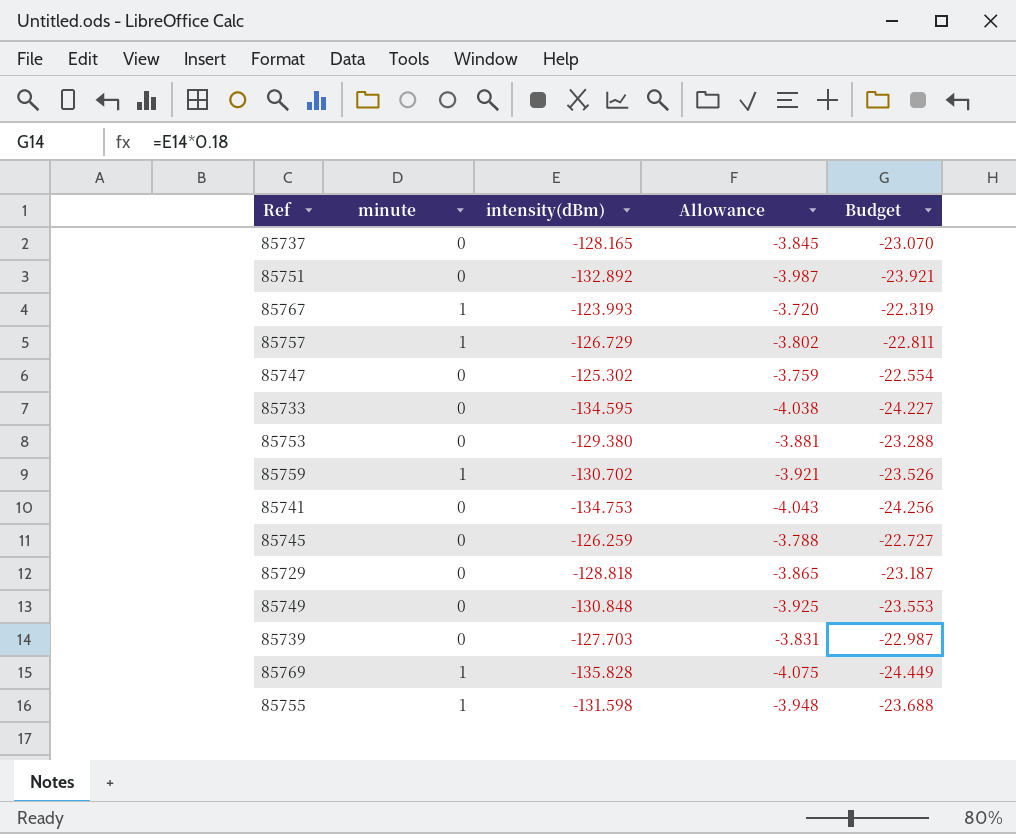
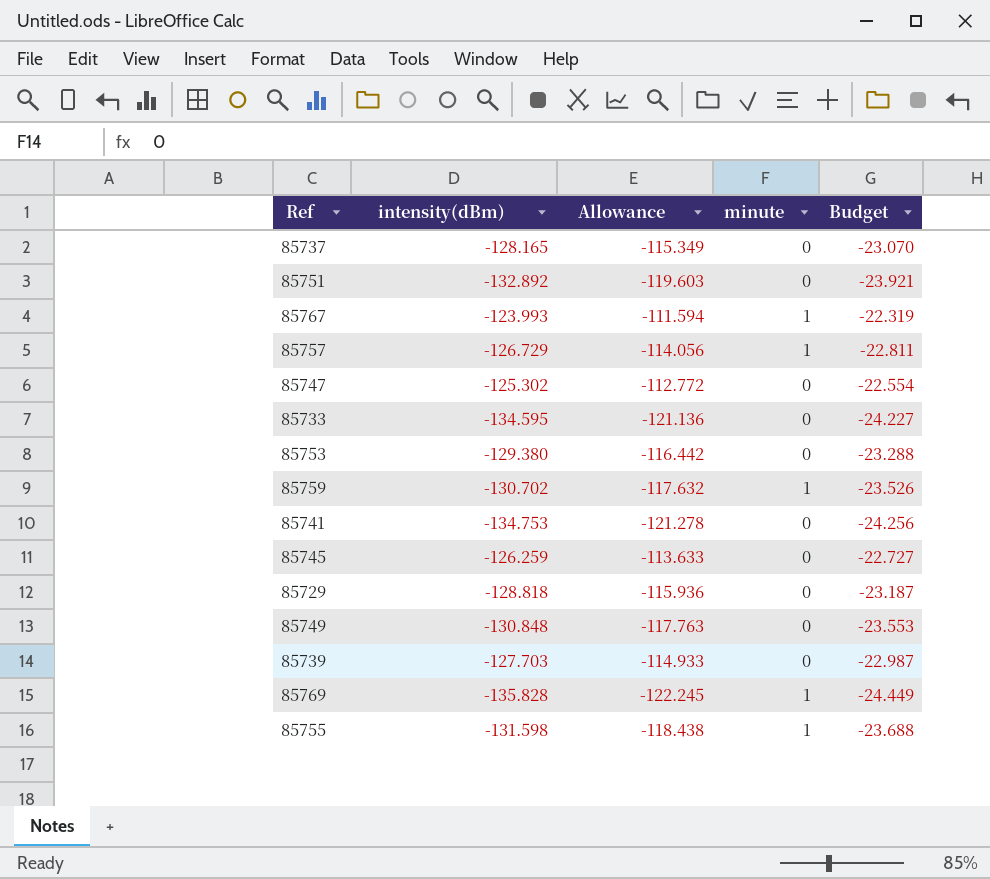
column Allowance | formula: [intensity(dBm)] * 0.03 -> [intensity(dBm)] * 0.9
column minute | position: 2 -> 4

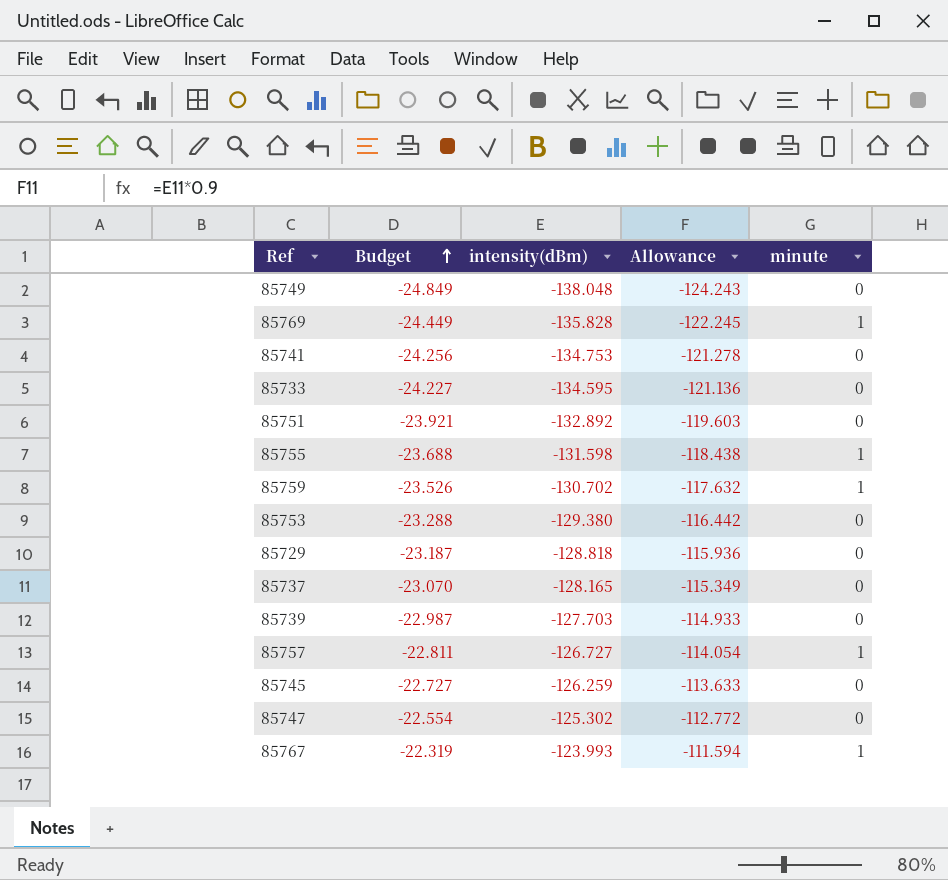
row order: none -> Budget ascending
column Budget | position: 5 -> 2
85749 | Budget: -23.553 -> -24.849
85749 | intensity(dBm): -130.848 -> -138.048
85749 | Allowance: -117.763 -> -124.243
85757 | intensity(dBm): -126.729 -> -126.727
85757 | Allowance: -114.056 -> -114.054

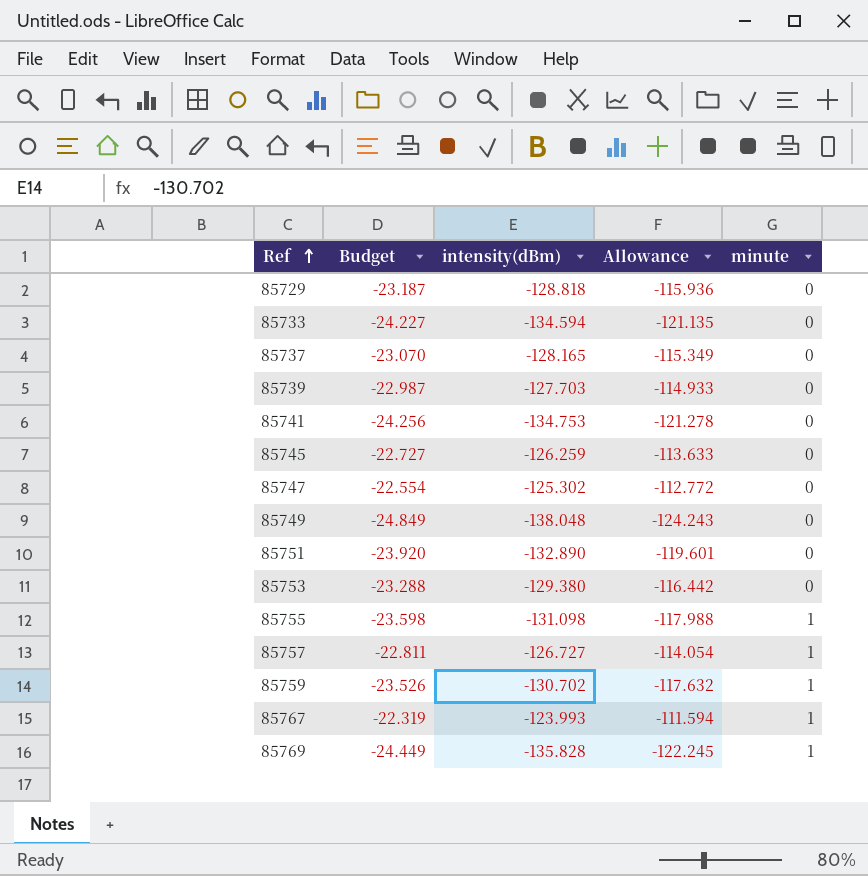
row order: Budget ascending -> Ref ascending
85733 | intensity(dBm): -134.595 -> -134.594
85733 | Allowance: -121.136 -> -121.135
85751 | Budget: -23.921 -> -23.920
85751 | intensity(dBm): -132.892 -> -132.890
85751 | Allowance: -119.603 -> -119.601
85755 | Budget: -23.688 -> -23.598
85755 | intensity(dBm): -131.598 -> -131.098
85755 | Allowance: -118.438 -> -117.988

